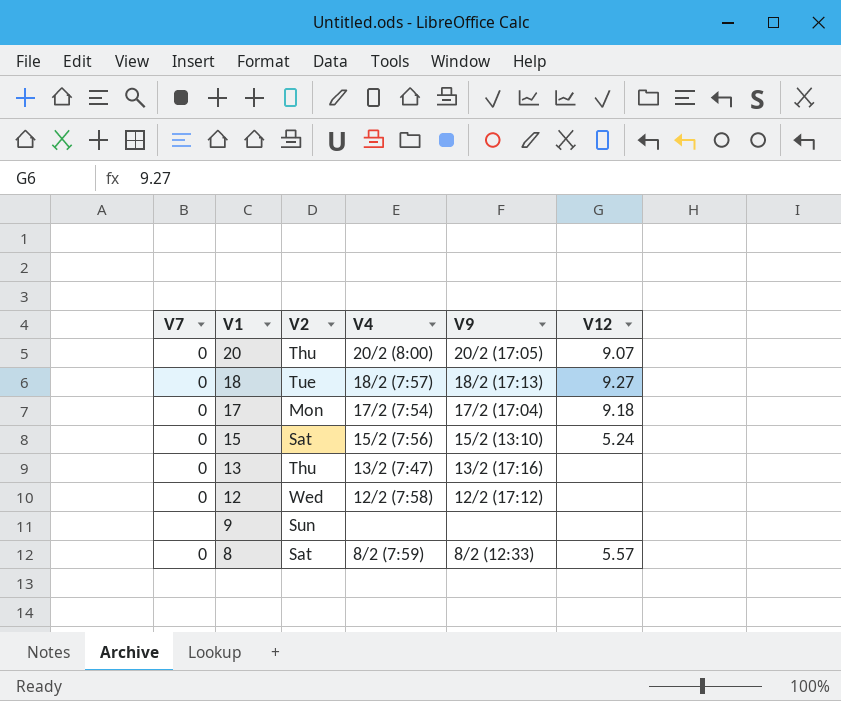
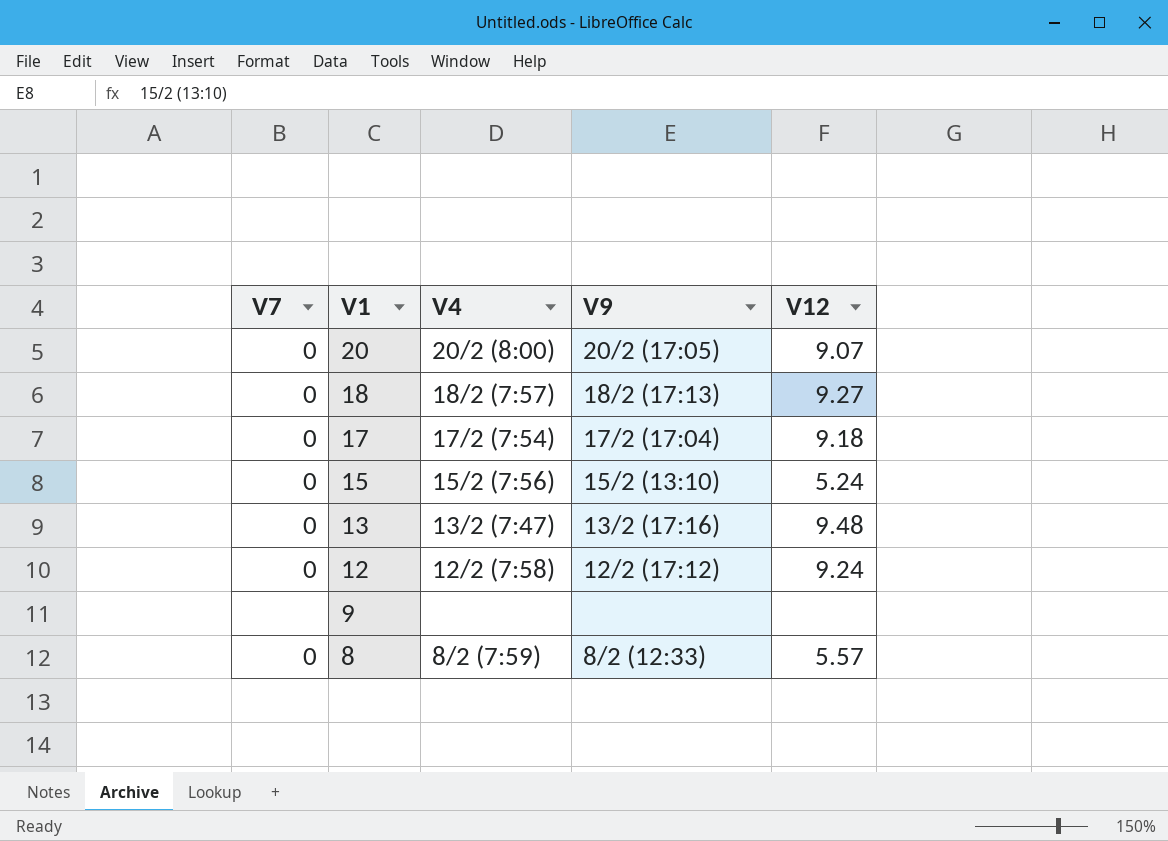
column V2 | position: 3 -> none
13 | V12: none -> 9.48
12 | V12: none -> 9.24

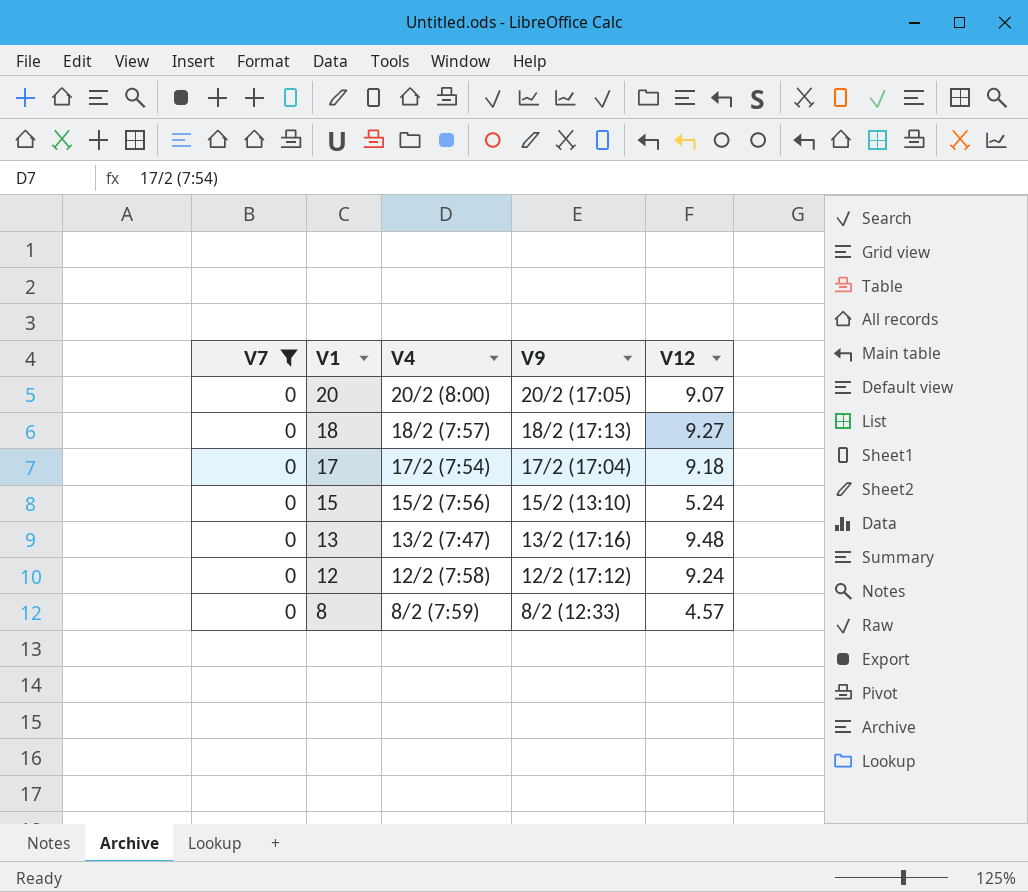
filter: none -> V7 = 0
8 | V12: 5.57 -> 4.57

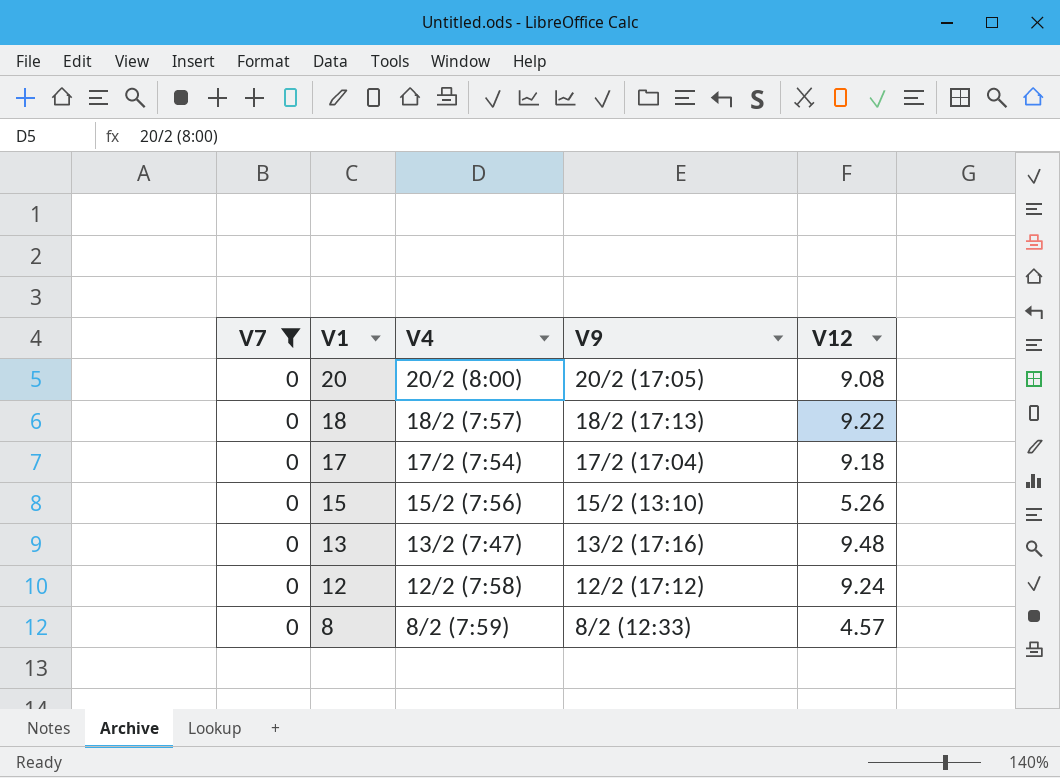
20 | V12: 9.07 -> 9.08
18 | V12: 9.27 -> 9.22
15 | V12: 5.24 -> 5.26

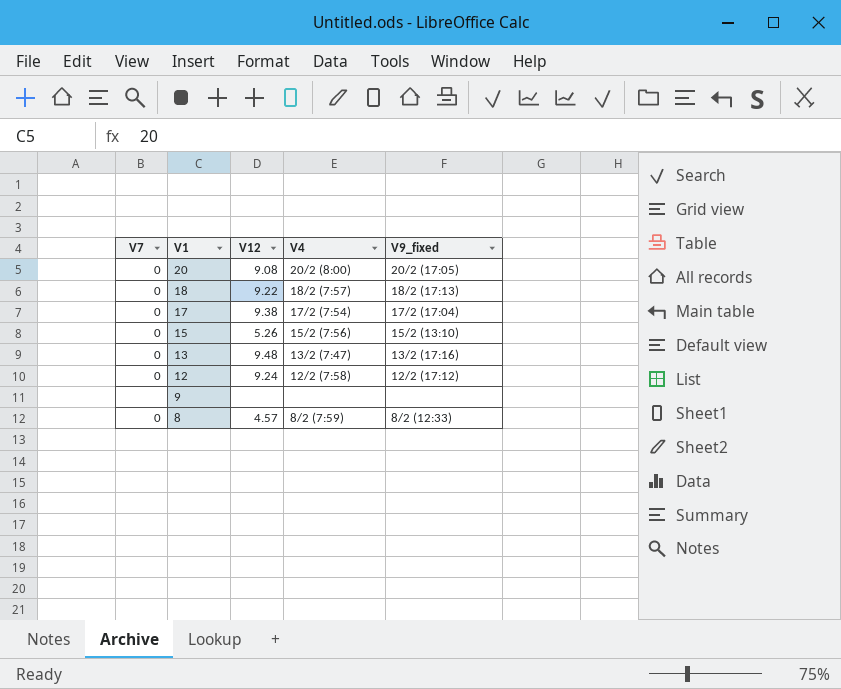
filter: V7 = 0 -> none
column V12 | position: 5 -> 3
column name: V9 -> V9_fixed
17 | V12: 9.18 -> 9.38

